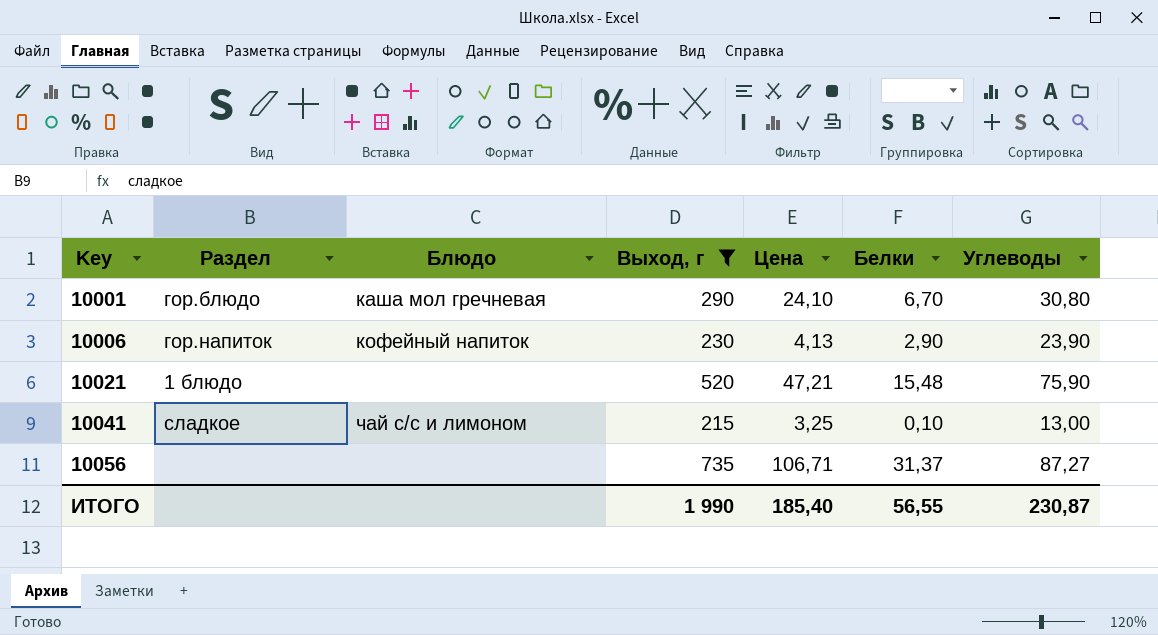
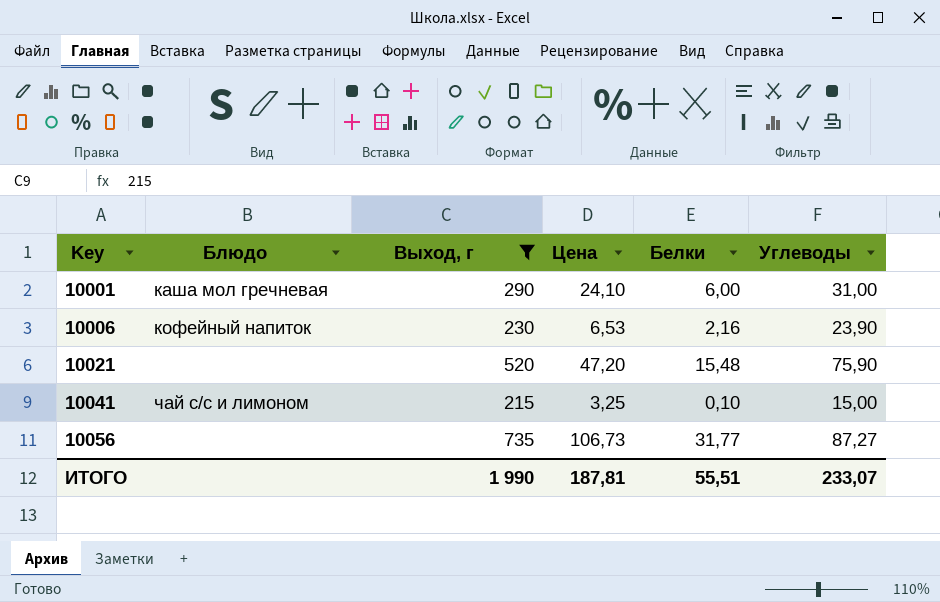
column Раздел | position: 2 -> none
10001 | Белки: 6,70 -> 6,00
10001 | Углеводы: 30,80 -> 31,00
10006 | Цена: 4,13 -> 6,53
10006 | Белки: 2,90 -> 2,16
10021 | Цена: 47,21 -> 47,20
10041 | Углеводы: 13,00 -> 15,00
10056 | Цена: 106,71 -> 106,73
10056 | Белки: 31,37 -> 31,77
ИТОГО | Цена: 185,40 -> 187,81
ИТОГО | Белки: 56,55 -> 55,51
ИТОГО | Углеводы: 230,87 -> 233,07

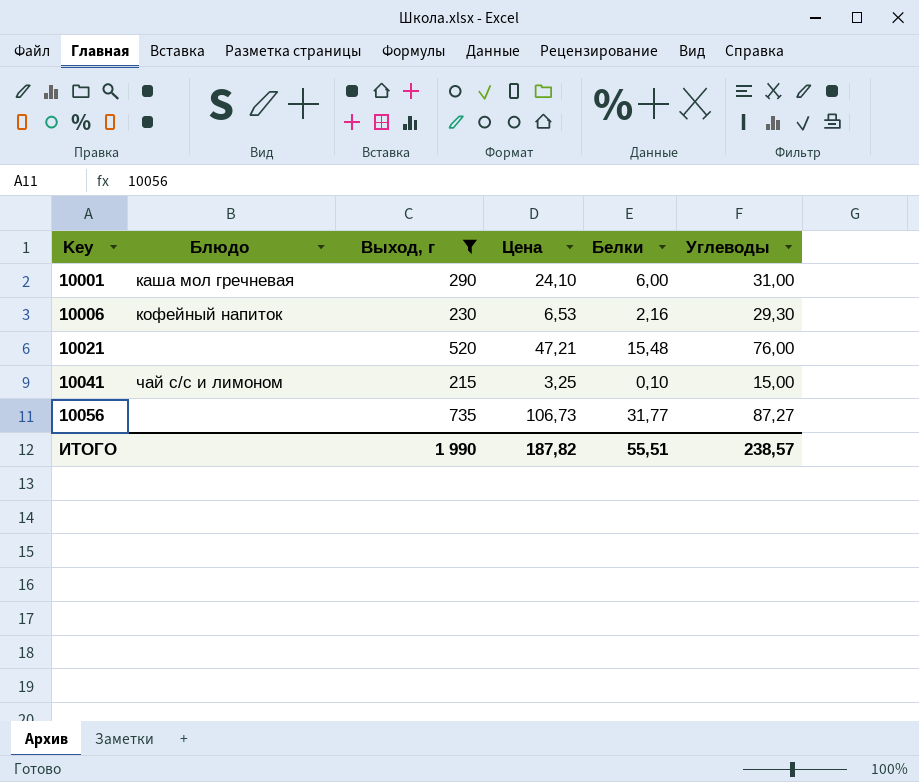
10006 | Углеводы: 23,90 -> 29,30
10021 | Цена: 47,20 -> 47,21
10021 | Углеводы: 75,90 -> 76,00
ИТОГО | Цена: 187,81 -> 187,82
ИТОГО | Углеводы: 233,07 -> 238,57

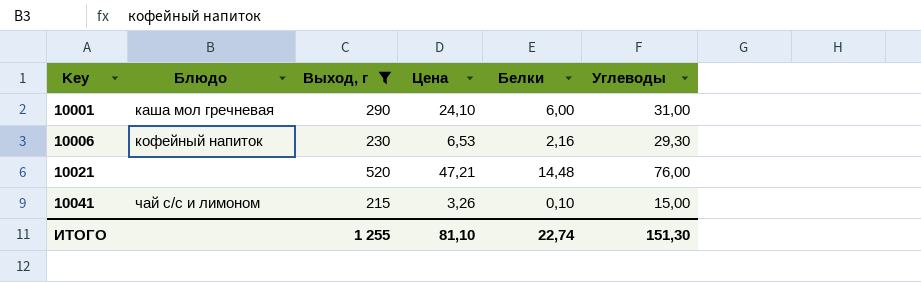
row 10056: none | 735 | 106,73 | 31,77 | 87,27 -> none
10021 | Белки: 15,48 -> 14,48
10041 | Цена: 3,25 -> 3,26
ИТОГО | Выход, г: 1 990 -> 1 255
ИТОГО | Цена: 187,82 -> 81,10
ИТОГО | Белки: 55,51 -> 22,74
ИТОГО | Углеводы: 238,57 -> 151,30

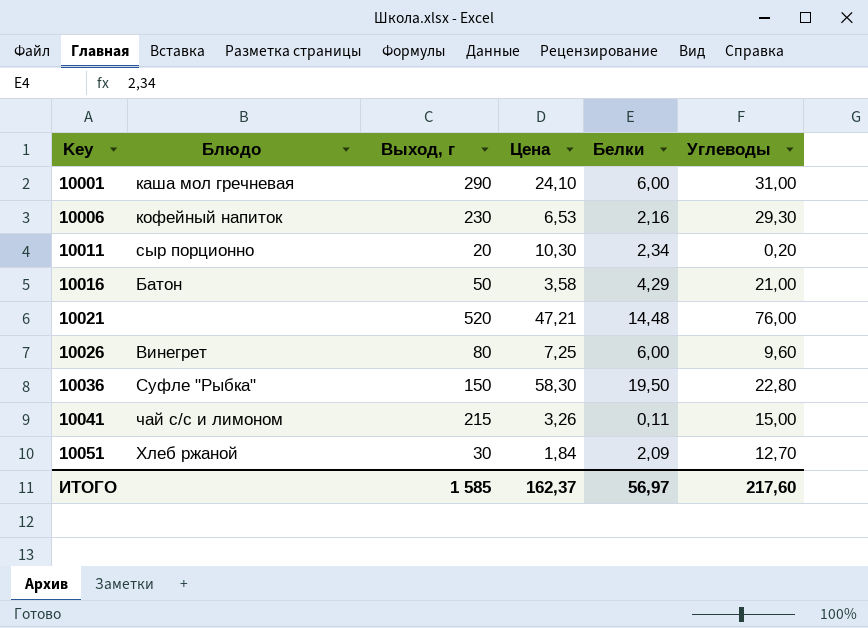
filter: Выход, г >= 215 -> none
10041 | Белки: 0,10 -> 0,11
ИТОГО | Выход, г: 1 255 -> 1 585
ИТОГО | Цена: 81,10 -> 162,37
ИТОГО | Белки: 22,74 -> 56,97
ИТОГО | Углеводы: 151,30 -> 217,60

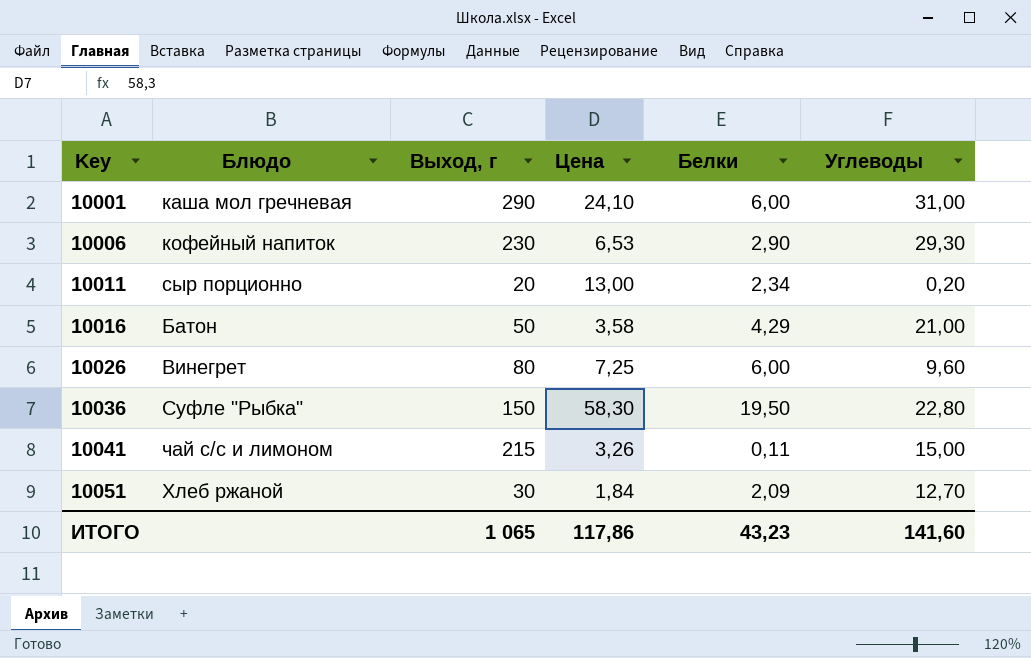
row 10021: none | 520 | 47,21 | 14,48 | 76,00 -> none
10006 | Белки: 2,16 -> 2,90
10011 | Цена: 10,30 -> 13,00
ИТОГО | Выход, г: 1 585 -> 1 065
ИТОГО | Цена: 162,37 -> 117,86
ИТОГО | Белки: 56,97 -> 43,23
ИТОГО | Углеводы: 217,60 -> 141,60

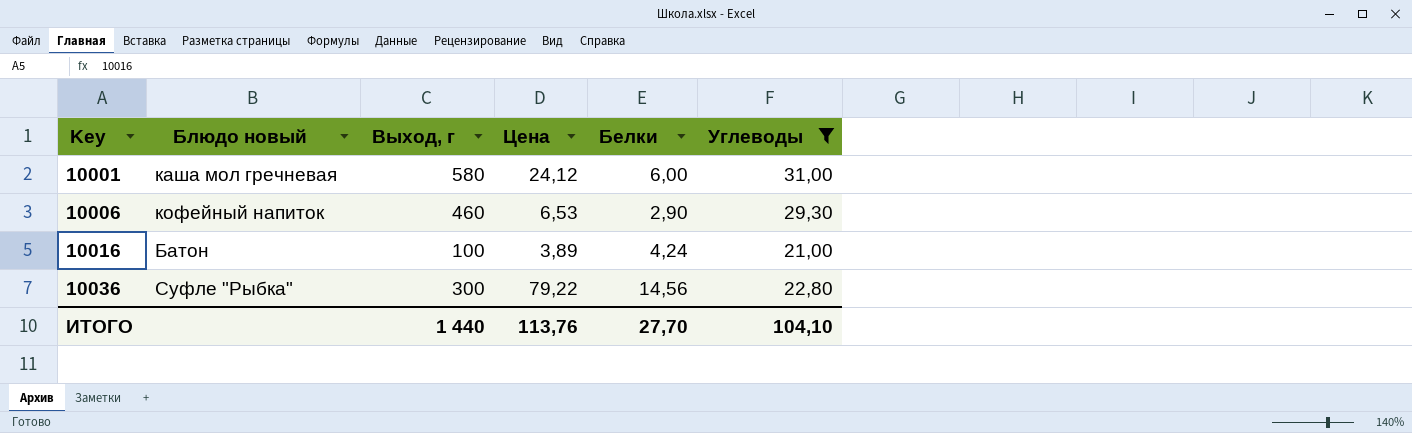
filter: none -> Углеводы >= 21,00
column name: Блюдо -> Блюдо новый
10001 | Выход, г: 290 -> 580
10001 | Цена: 24,10 -> 24,12
10006 | Выход, г: 230 -> 460
10016 | Выход, г: 50 -> 100
10016 | Цена: 3,58 -> 3,89
10016 | Белки: 4,29 -> 4,24
10036 | Выход, г: 150 -> 300
10036 | Цена: 58,30 -> 79,22
10036 | Белки: 19,50 -> 14,56
ИТОГО | Выход, г: 1 065 -> 1 440
ИТОГО | Цена: 117,86 -> 113,76
ИТОГО | Белки: 43,23 -> 27,70
ИТОГО | Углеводы: 141,60 -> 104,10

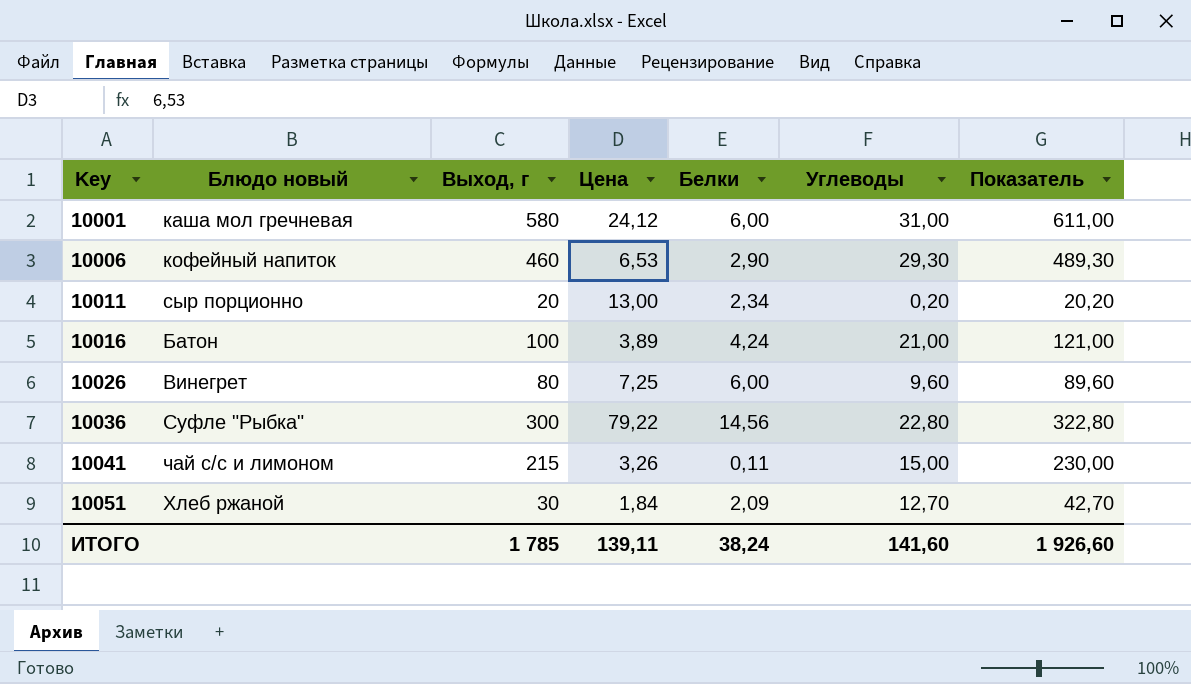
filter: Углеводы >= 21,00 -> none
column Показатель | formula: none -> [Выход, г] + [Углеводы]
ИТОГО | Выход, г: 1 440 -> 1 785
ИТОГО | Цена: 113,76 -> 139,11
ИТОГО | Белки: 27,70 -> 38,24
ИТОГО | Углеводы: 104,10 -> 141,60

